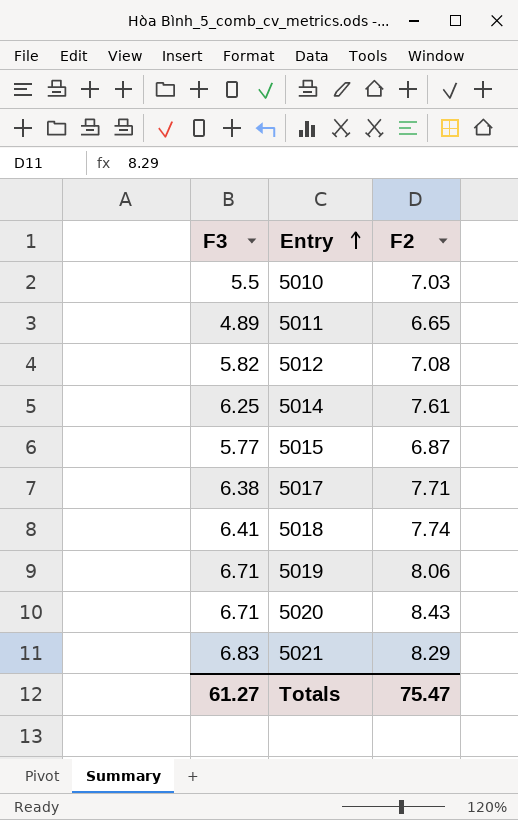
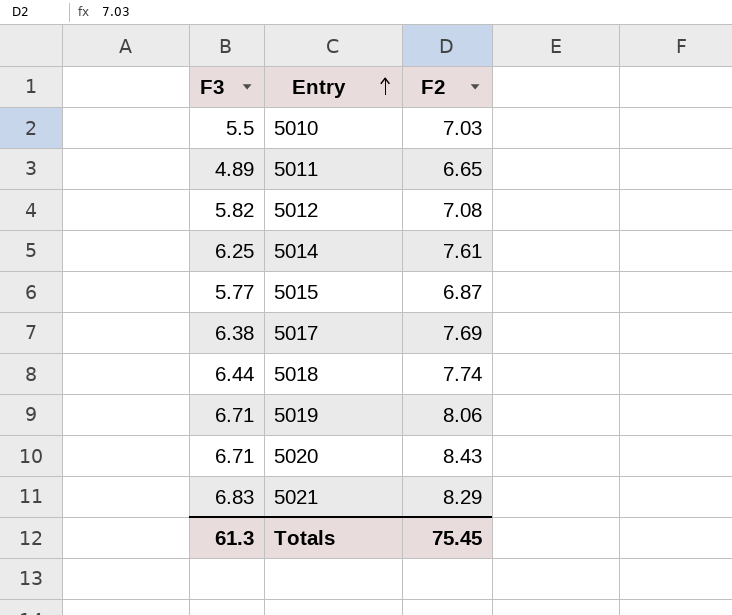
5017 | F2: 7.71 -> 7.69
5018 | F3: 6.41 -> 6.44
Totals | F3: 61.27 -> 61.3
Totals | F2: 75.47 -> 75.45

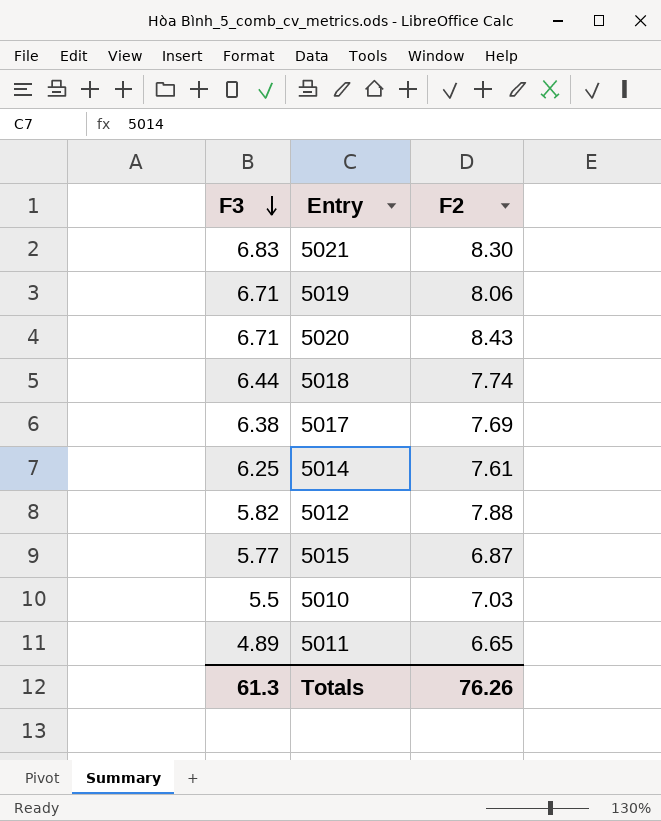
row order: Entry ascending -> F3 descending
5021 | F2: 8.29 -> 8.30
5012 | F2: 7.08 -> 7.88
Totals | F2: 75.45 -> 76.26

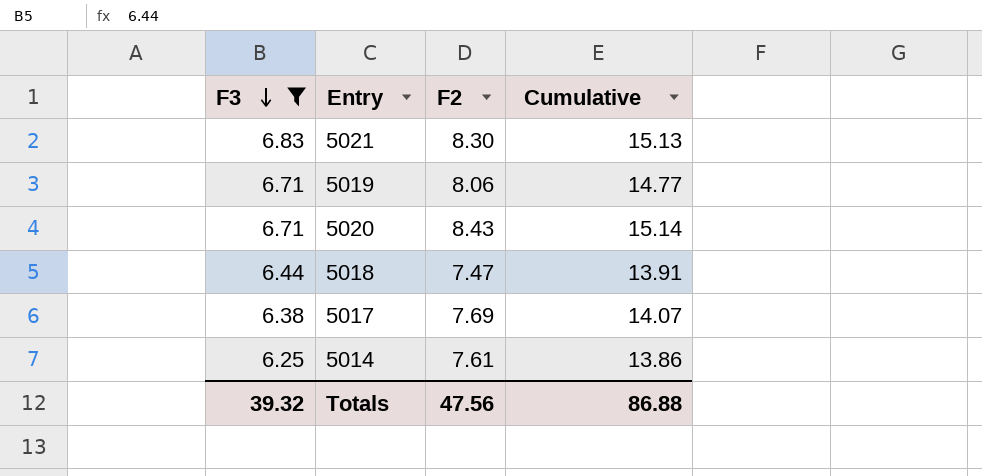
filter: none -> F3 >= 6.25
column Cumulative | formula: none -> [F3] + [F2]
5018 | F2: 7.74 -> 7.47
Totals | F3: 61.3 -> 39.32
Totals | F2: 76.26 -> 47.56

